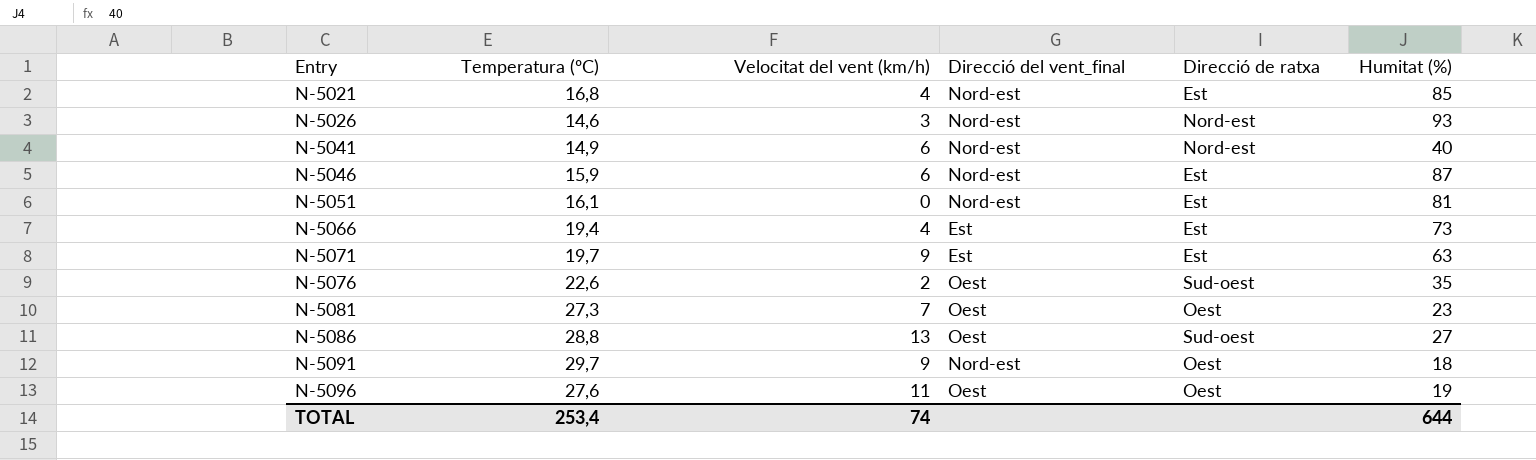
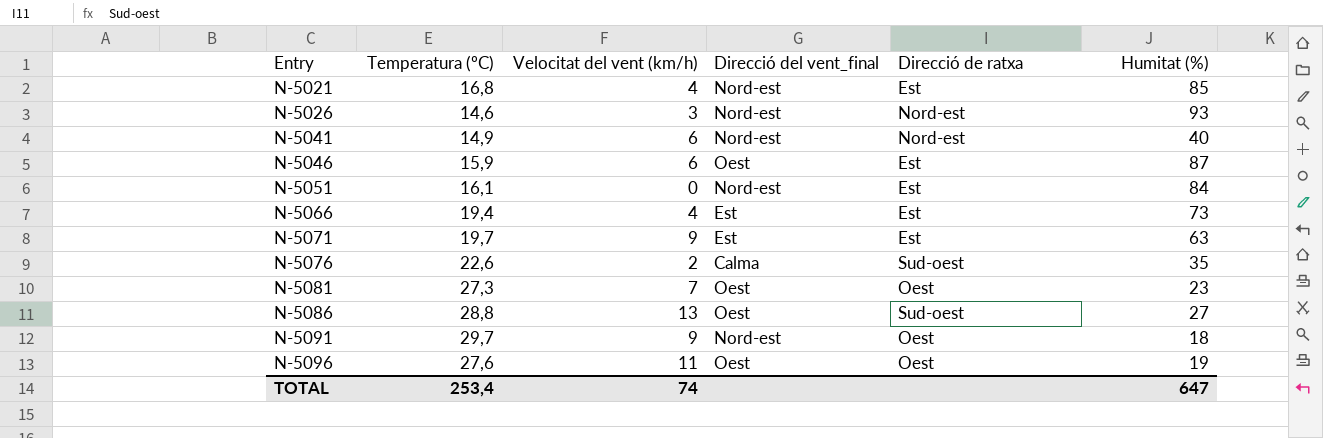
N-5046 | Direcció del vent_final: Nord-est -> Oest
N-5051 | Humitat (%): 81 -> 84
N-5076 | Direcció del vent_final: Oest -> Calma
TOTAL | Humitat (%): 644 -> 647

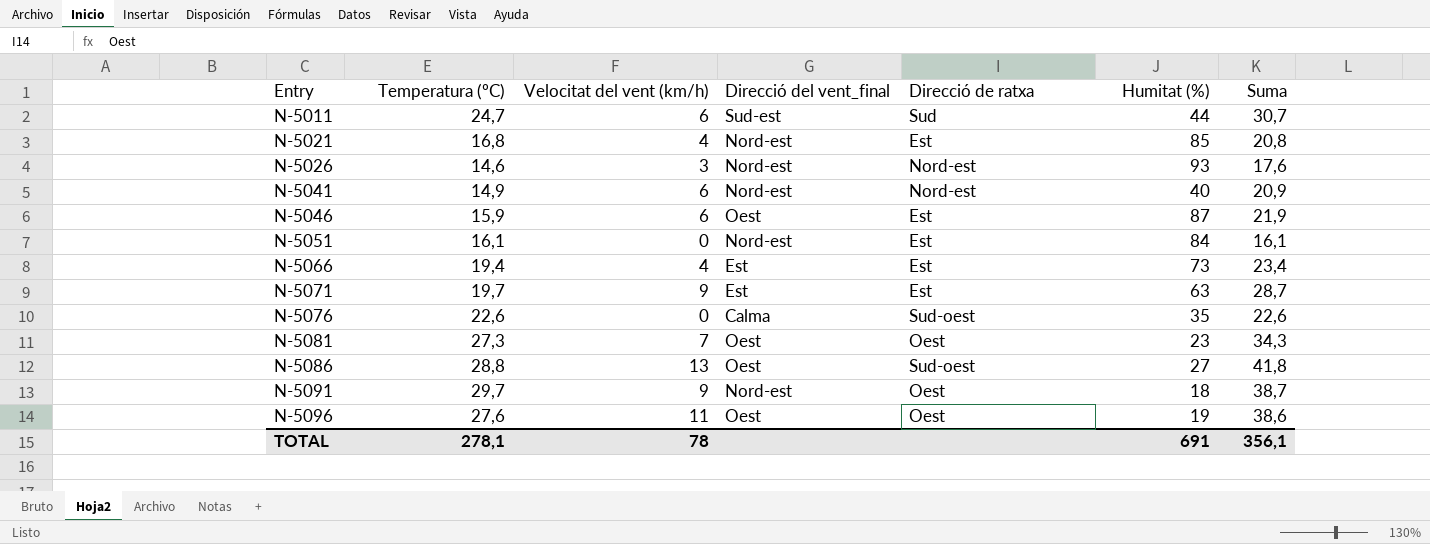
column Suma | formula: none -> [Temperatura (ºC)] + [Velocitat del vent (km/h)]
row N-5011: none -> 24,7 | 6 | Sud-est | Sud | 44 | 30,7
N-5076 | Velocitat del vent (km/h): 2 -> 0
TOTAL | Temperatura (ºC): 253,4 -> 278,1
TOTAL | Velocitat del vent (km/h): 74 -> 78
TOTAL | Humitat (%): 647 -> 691

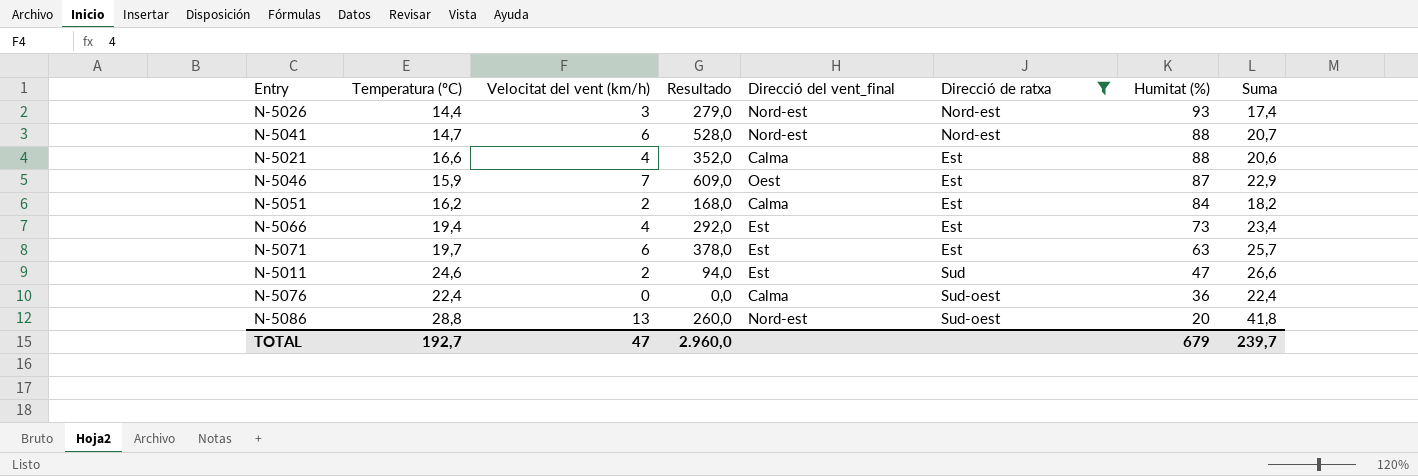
filter: none -> Direcció de ratxa != Oest
row order: Entry ascending -> Humitat (%) descending
column Resultado | formula: none -> [Velocitat del vent (km/h)] * [Humitat (%)]
N-5026 | Temperatura (ºC): 14,6 -> 14,4
N-5026 | Suma: 17,6 -> 17,4
N-5041 | Temperatura (ºC): 14,9 -> 14,7
N-5041 | Humitat (%): 40 -> 88
N-5041 | Suma: 20,9 -> 20,7
N-5021 | Temperatura (ºC): 16,8 -> 16,6
N-5021 | Direcció del vent_final: Nord-est -> Calma
N-5021 | Humitat (%): 85 -> 88
N-5021 | Suma: 20,8 -> 20,6
N-5046 | Velocitat del vent (km/h): 6 -> 7
N-5046 | Suma: 21,9 -> 22,9
N-5051 | Temperatura (ºC): 16,1 -> 16,2
N-5051 | Velocitat del vent (km/h): 0 -> 2
N-5051 | Direcció del vent_final: Nord-est -> Calma
N-5051 | Suma: 16,1 -> 18,2
N-5071 | Velocitat del vent (km/h): 9 -> 6
N-5071 | Suma: 28,7 -> 25,7
N-5011 | Temperatura (ºC): 24,7 -> 24,6
N-5011 | Velocitat del vent (km/h): 6 -> 2
N-5011 | Direcció del vent_final: Sud-est -> Est
N-5011 | Humitat (%): 44 -> 47
N-5011 | Suma: 30,7 -> 26,6
N-5076 | Temperatura (ºC): 22,6 -> 22,4
N-5076 | Humitat (%): 35 -> 36
N-5076 | Suma: 22,6 -> 22,4
N-5086 | Direcció del vent_final: Oest -> Nord-est
N-5086 | Humitat (%): 27 -> 20
TOTAL | Temperatura (ºC): 278,1 -> 192,7
TOTAL | Velocitat del vent (km/h): 78 -> 47
TOTAL | Humitat (%): 691 -> 679
TOTAL | Suma: 356,1 -> 239,7

